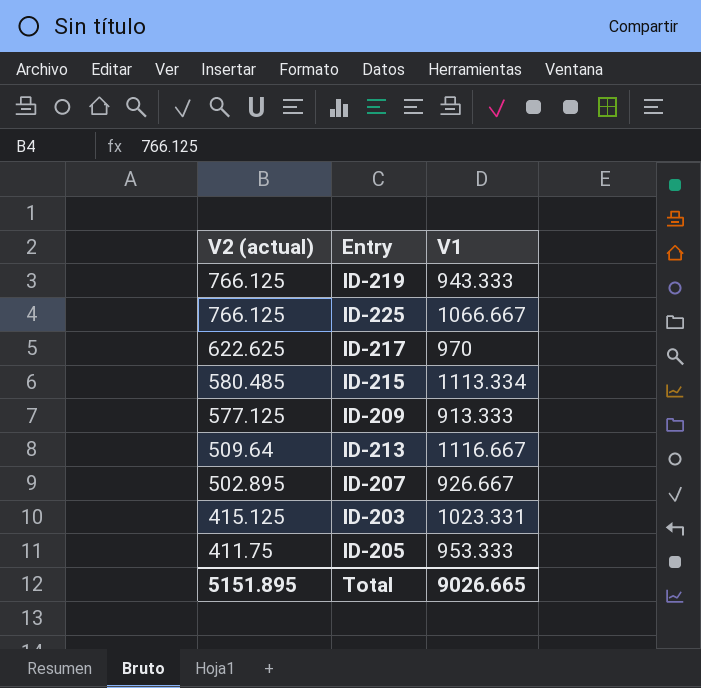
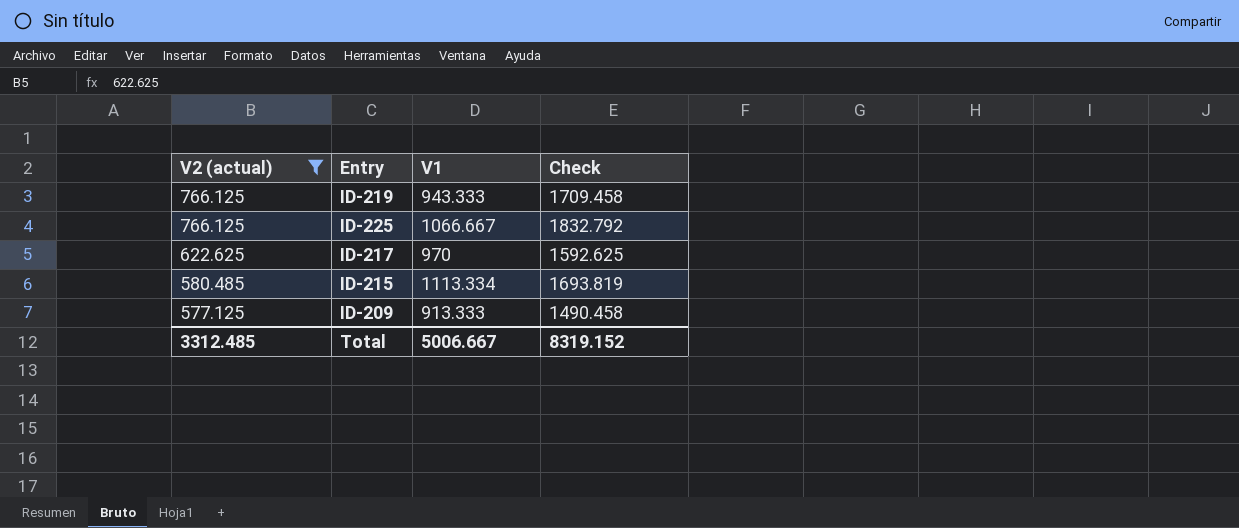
filter: none -> V2 (actual) >= 577.125
column Check | formula: none -> [V2 (actual)] + [V1]
Total | V2 (actual): 5151.895 -> 3312.485
Total | V1: 9026.665 -> 5006.667

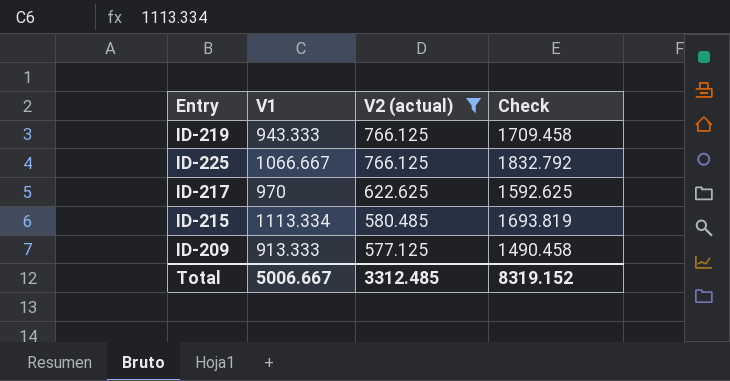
column V2 (actual) | position: 1 -> 3

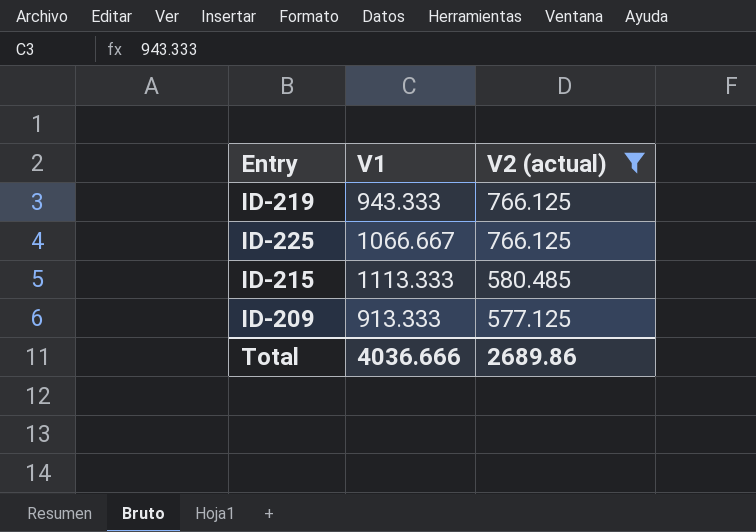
column Check | formula: [V1] + [V2 (actual)] -> none
row ID-217: 970 | 622.625 | 1592.625 -> none
ID-215 | V1: 1113.334 -> 1113.333
Total | V1: 5006.667 -> 4036.666
Total | V2 (actual): 3312.485 -> 2689.86

